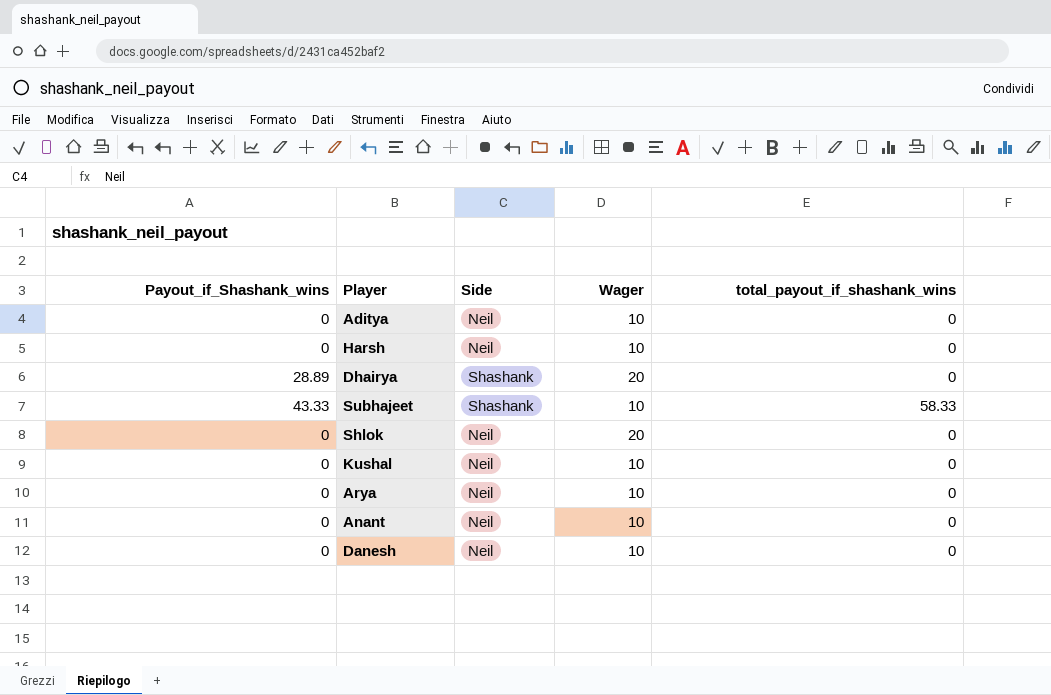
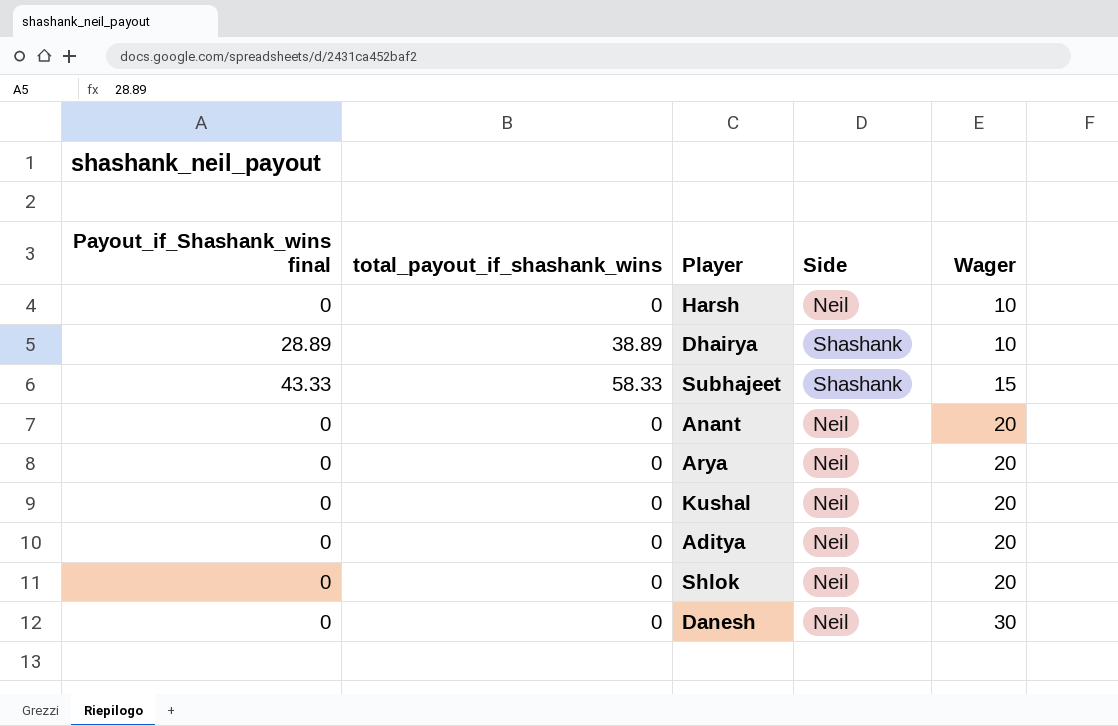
row order: none -> Wager ascending
column name: Payout_if_Shashank_wins -> Payout_if_Shashank_wins final
column total_payout_if_shashank_wins | position: 5 -> 2
Dhairya | total_payout_if_shashank_wins: 0 -> 38.89
Dhairya | Wager: 20 -> 10
Subhajeet | Wager: 10 -> 15
Anant | Wager: 10 -> 20
Arya | Wager: 10 -> 20
Kushal | Wager: 10 -> 20
Aditya | Wager: 10 -> 20
Danesh | Wager: 10 -> 30

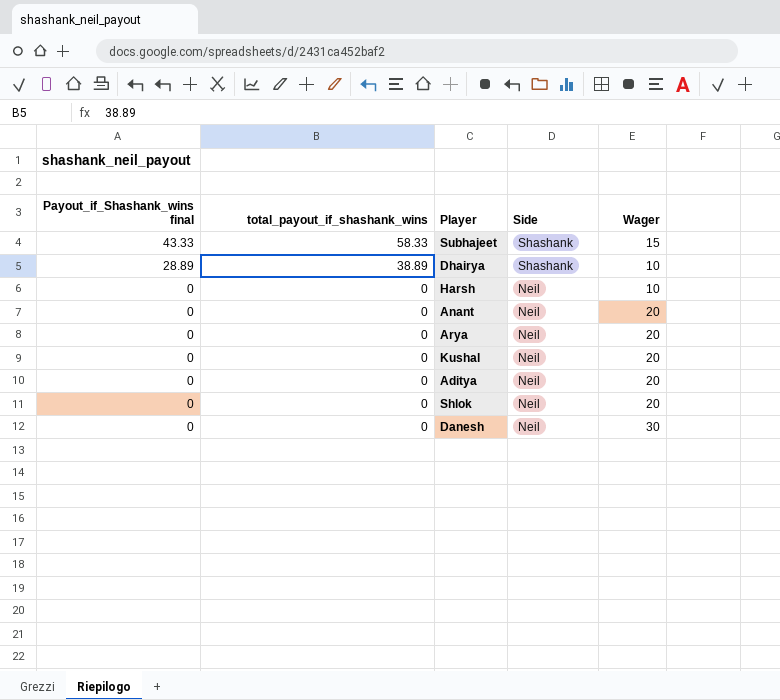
row order: Wager ascending -> Payout_if_Shashank_wins final descending

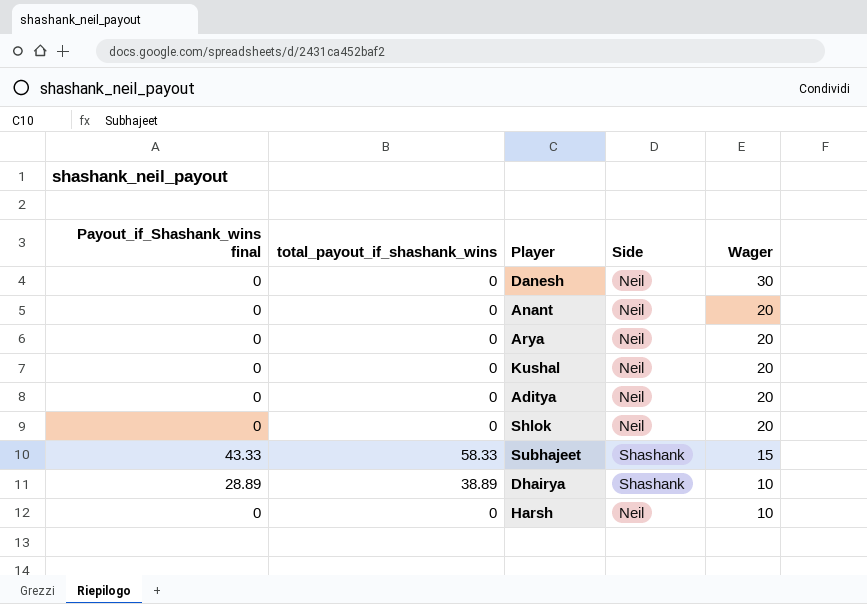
row order: Payout_if_Shashank_wins final descending -> Wager descending

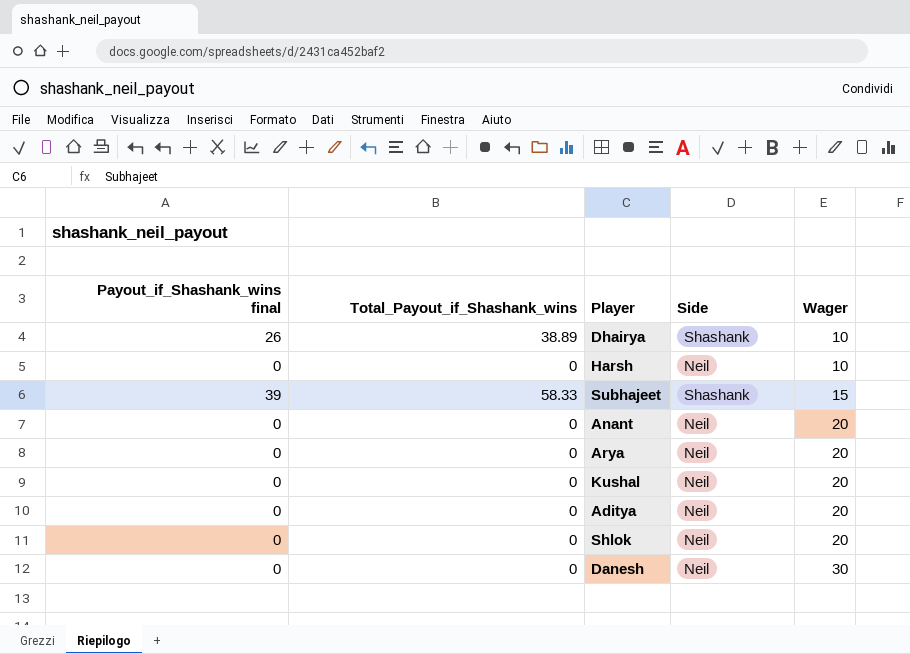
row order: Wager descending -> Wager ascending
column name: total_payout_if_shashank_wins -> Total_Payout_if_Shashank_wins
Dhairya | Payout_if_Shashank_wins final: 28.89 -> 26
Subhajeet | Payout_if_Shashank_wins final: 43.33 -> 39

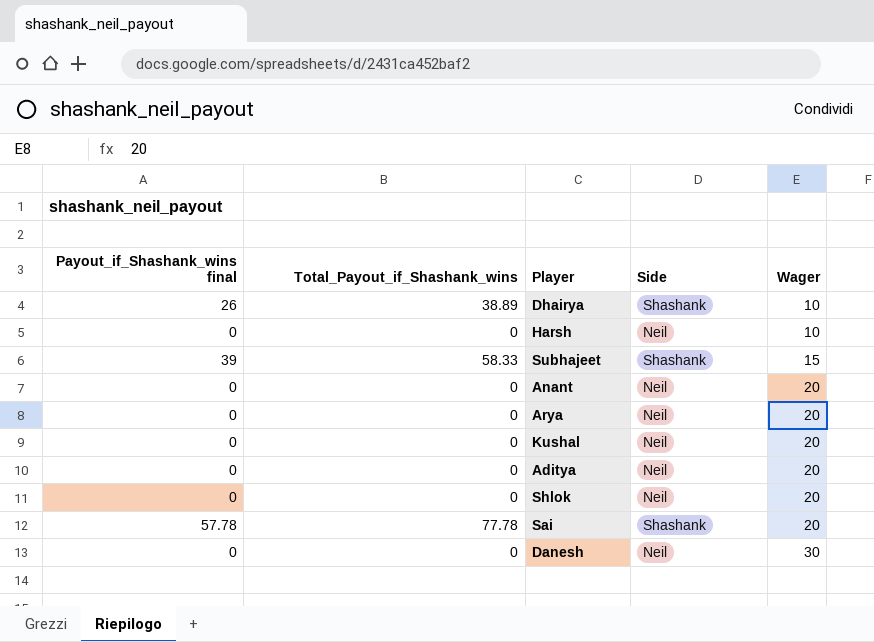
row Sai: none -> 57.78 | 77.78 | Shashank | 20

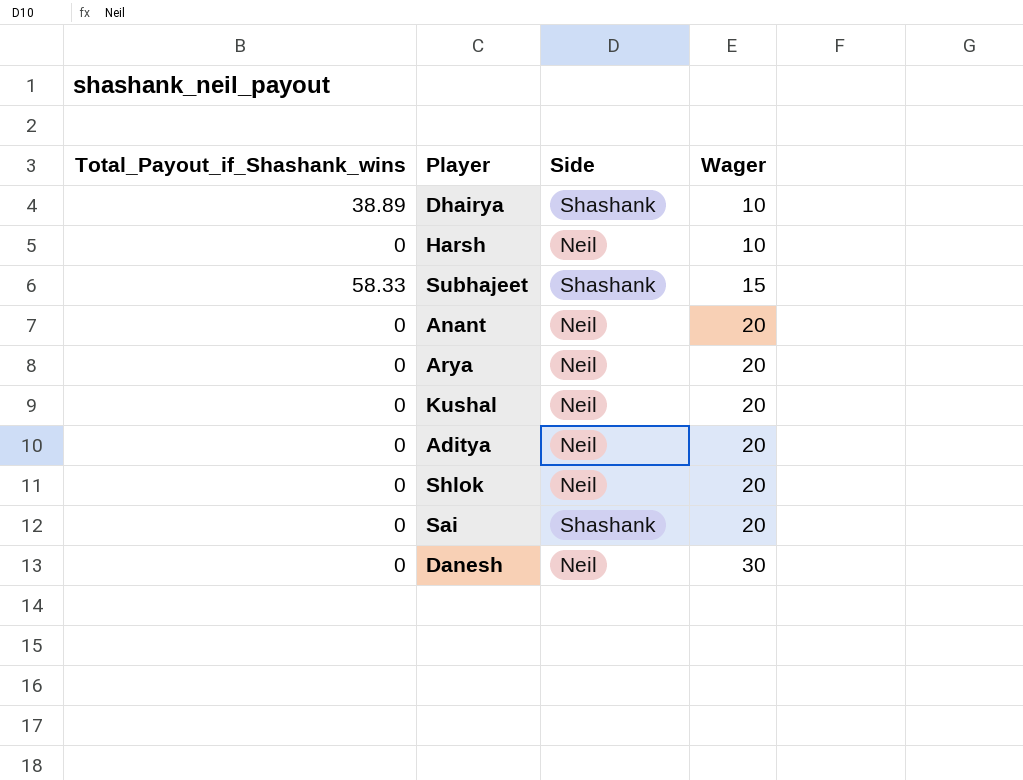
column Payout_if_Shashank_wins final | position: 1 -> none
Sai | Total_Payout_if_Shashank_wins: 77.78 -> 0

